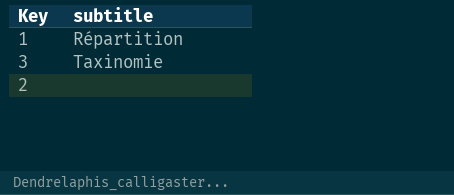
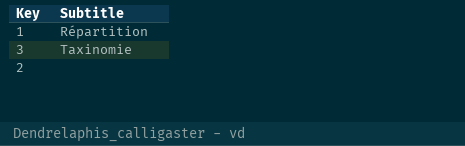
column name: subtitle -> Subtitle

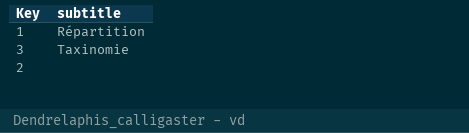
column name: Subtitle -> subtitle

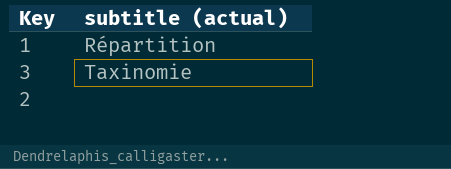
column name: subtitle -> subtitle (actual)

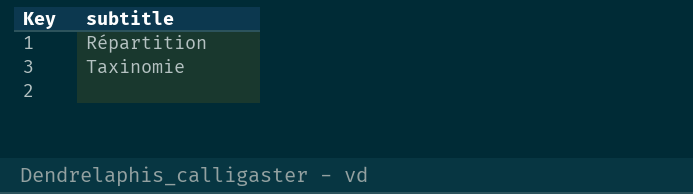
column name: subtitle (actual) -> subtitle

